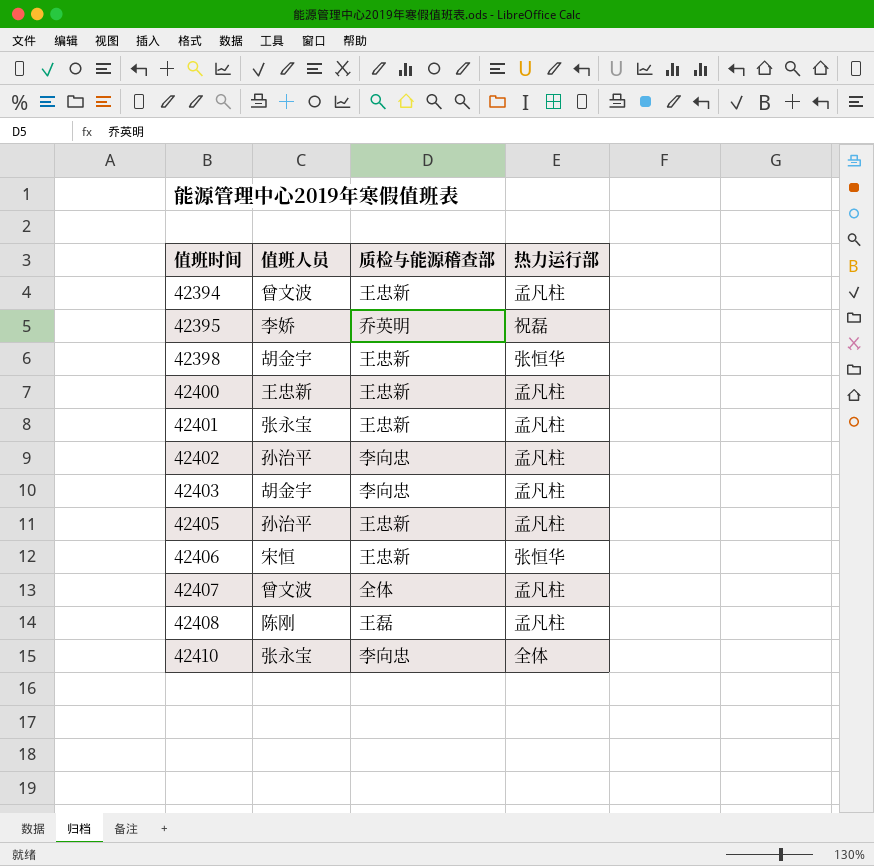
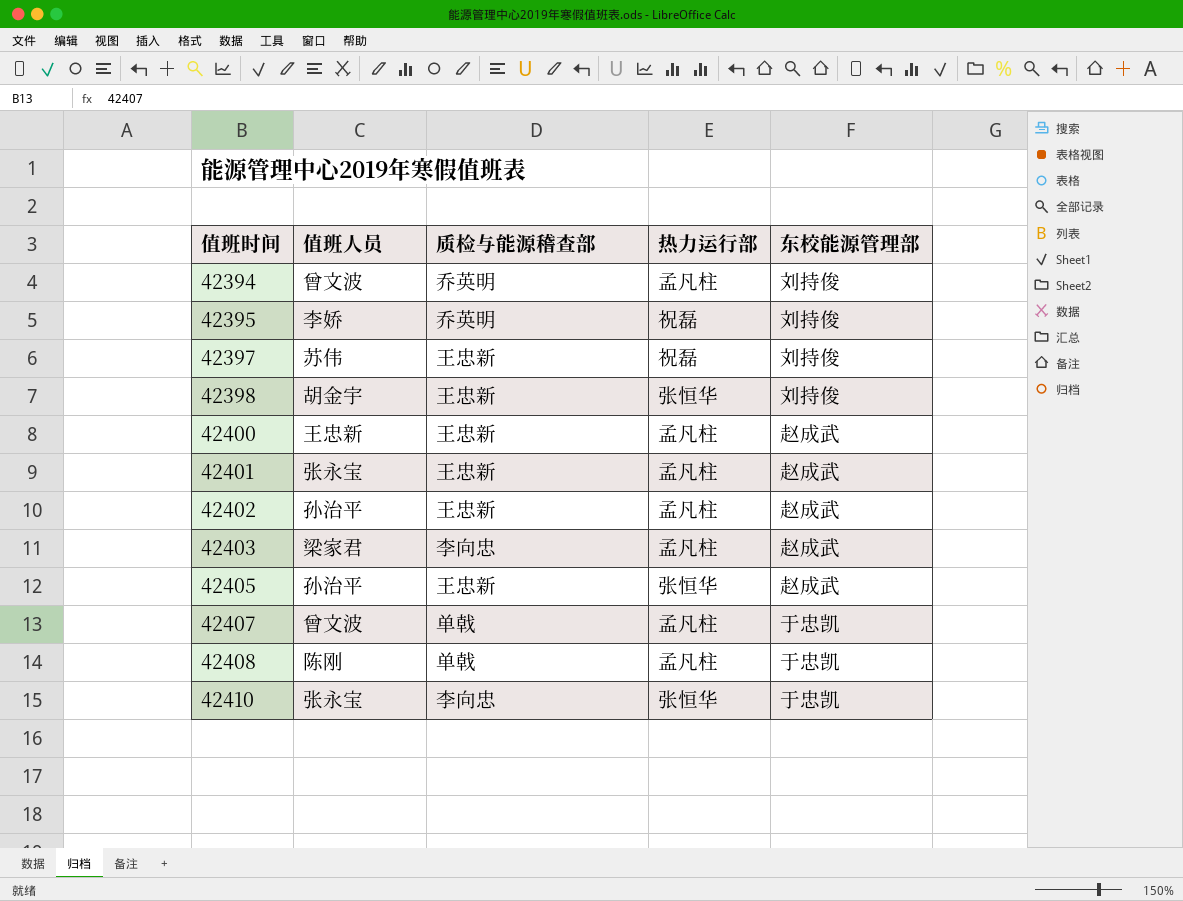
column 东校能源管理部 | position: none -> 5
row 42406: 宋恒 | 王忠新 | 张恒华 -> none
42394 | 质检与能源稽查部: 王忠新 -> 乔英明
row 42397: none -> 苏伟 | 王忠新 | 祝磊 | 刘持俊
42402 | 质检与能源稽查部: 李向忠 -> 王忠新
42403 | 值班人员: 胡金宇 -> 梁家君
42405 | 热力运行部: 孟凡柱 -> 张恒华
42407 | 质检与能源稽查部: 全体 -> 单戟
42408 | 质检与能源稽查部: 王磊 -> 单戟
42410 | 热力运行部: 全体 -> 张恒华

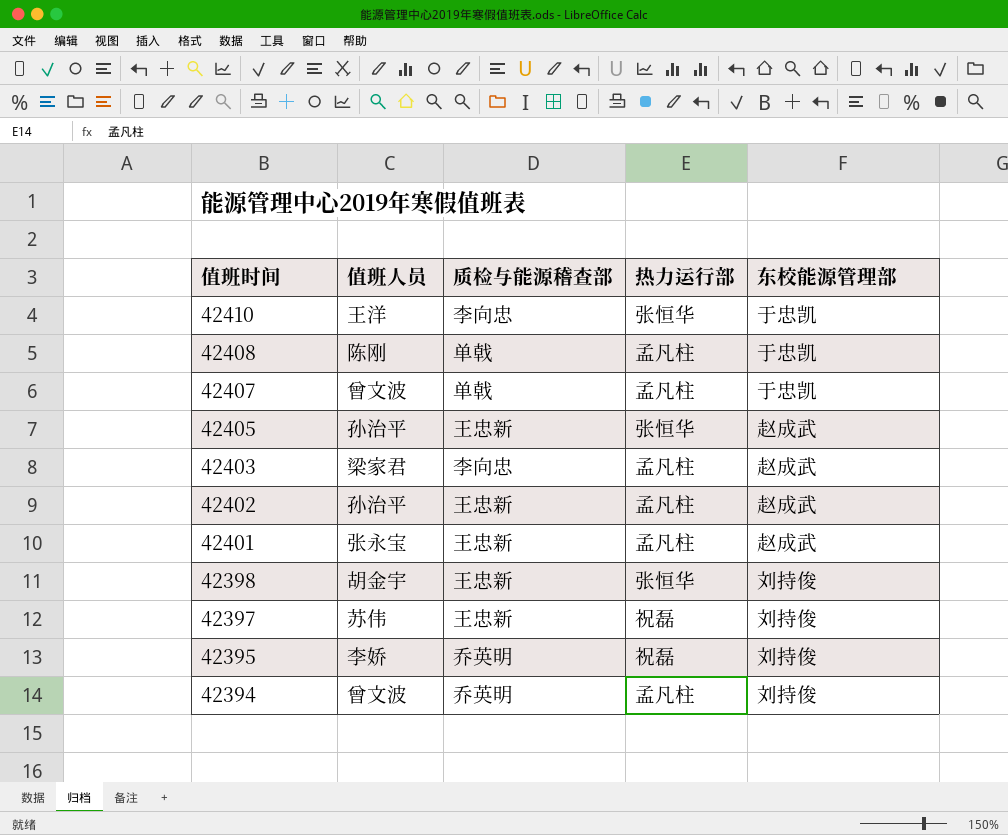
row order: 值班时间 ascending -> 值班时间 descending
row 42400: 王忠新 | 王忠新 | 孟凡柱 | 赵成武 -> none
42410 | 值班人员: 张永宝 -> 王洋

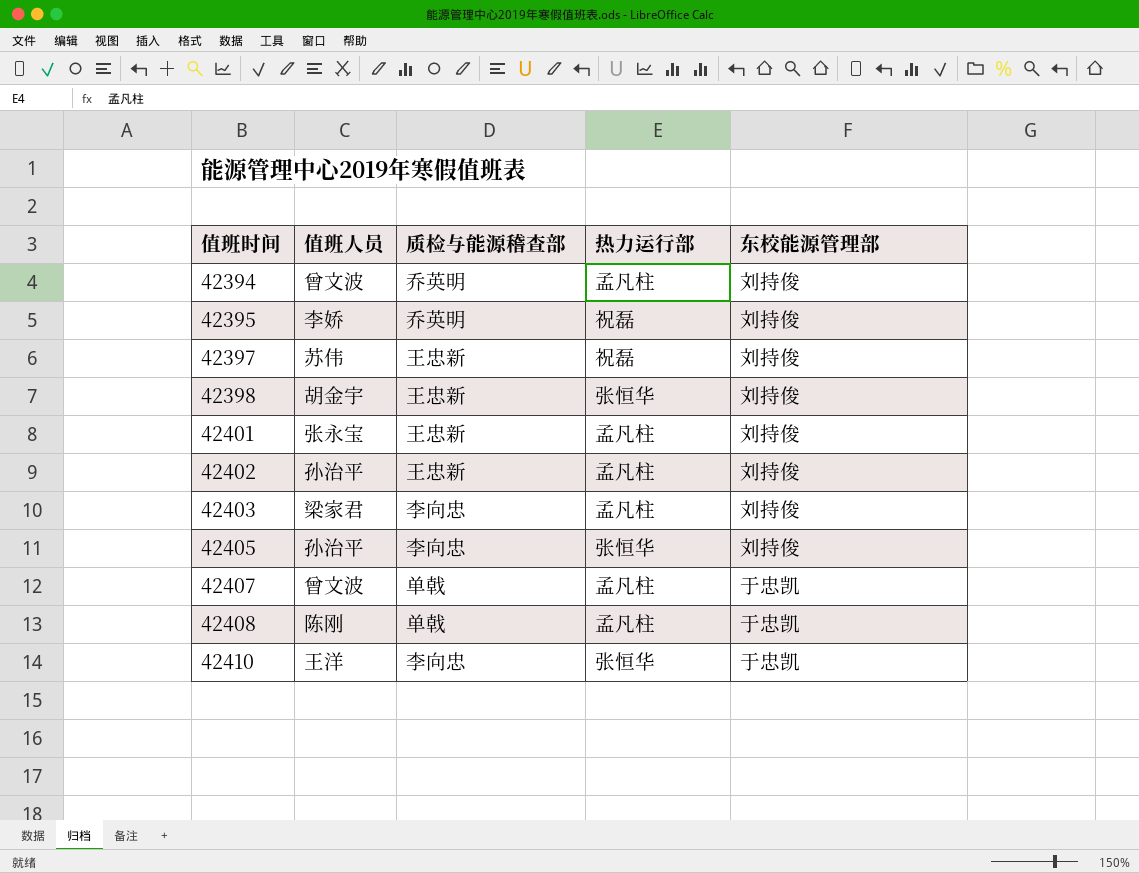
row order: 值班时间 descending -> 值班时间 ascending
42401 | 东校能源管理部: 赵成武 -> 刘持俊
42402 | 东校能源管理部: 赵成武 -> 刘持俊
42403 | 东校能源管理部: 赵成武 -> 刘持俊
42405 | 质检与能源稽查部: 王忠新 -> 李向忠
42405 | 东校能源管理部: 赵成武 -> 刘持俊

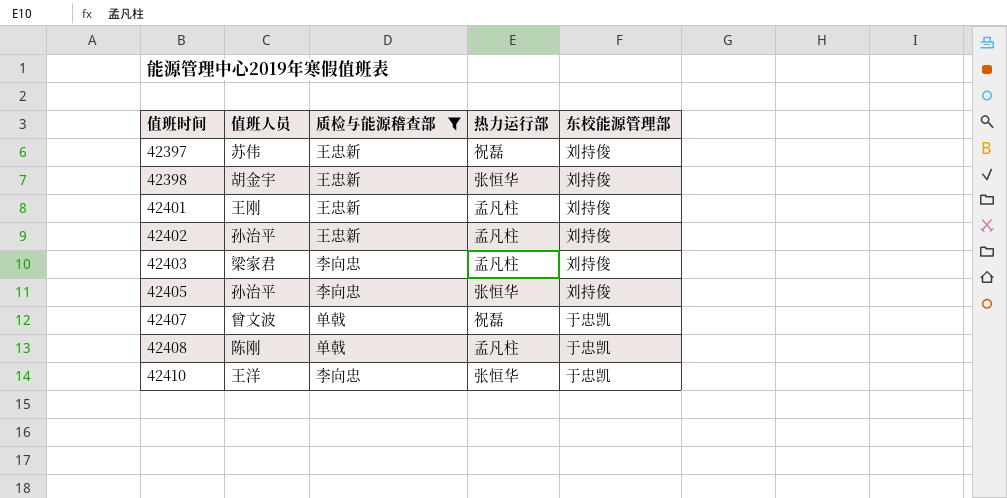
filter: none -> 质检与能源稽查部 != 乔英明
42401 | 值班人员: 张永宝 -> 王刚
42407 | 热力运行部: 孟凡柱 -> 祝磊

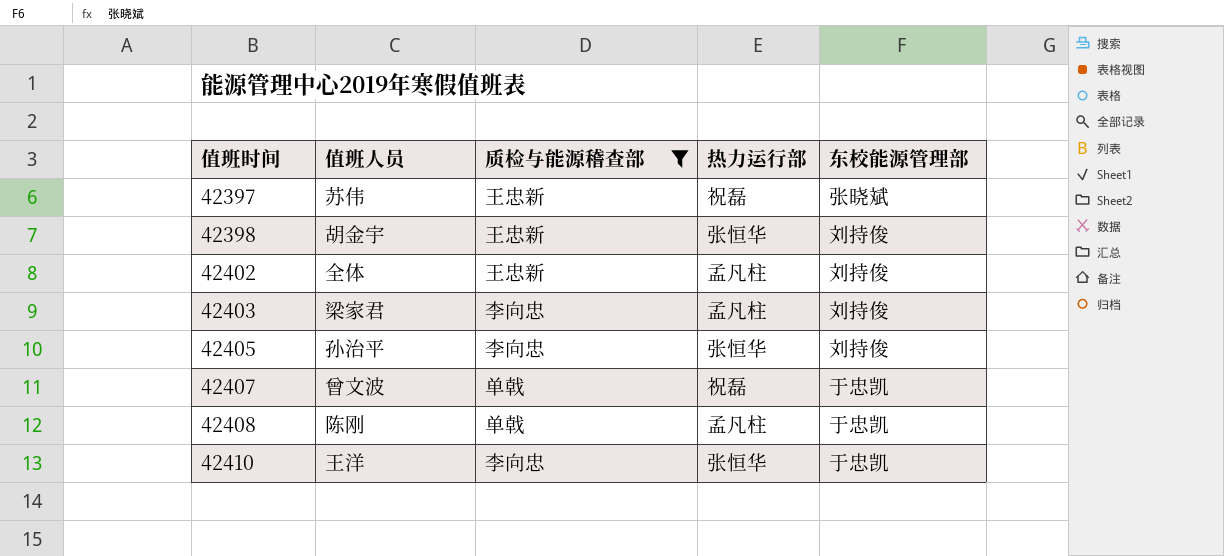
row 42401: 王刚 | 王忠新 | 孟凡柱 | 刘持俊 -> none
42397 | 东校能源管理部: 刘持俊 -> 张晓斌
42402 | 值班人员: 孙治平 -> 全体

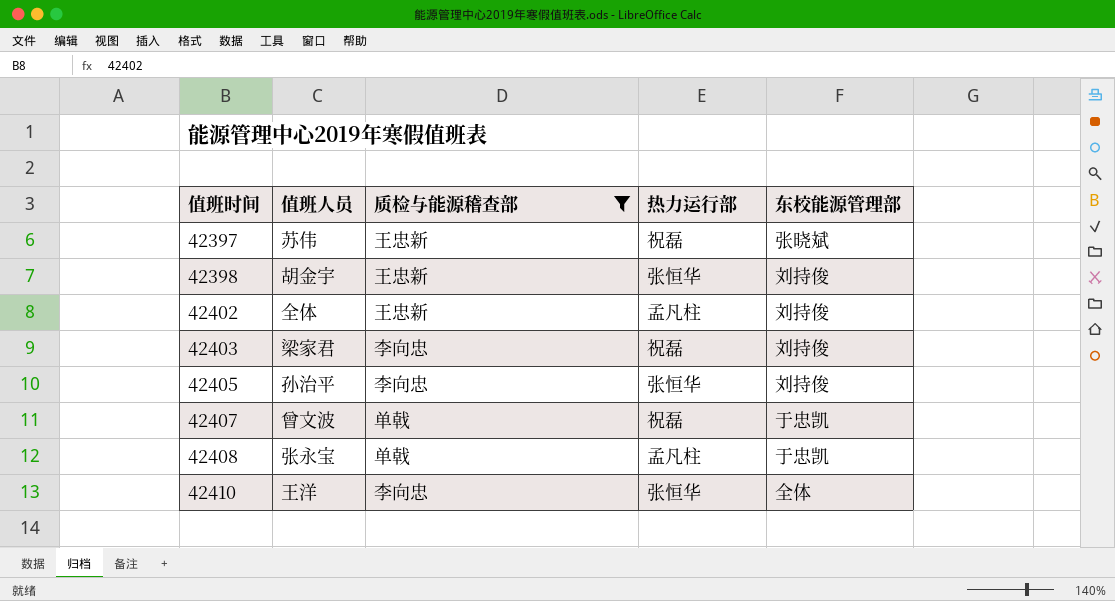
42403 | 热力运行部: 孟凡柱 -> 祝磊
42408 | 值班人员: 陈刚 -> 张永宝
42410 | 东校能源管理部: 于忠凯 -> 全体

